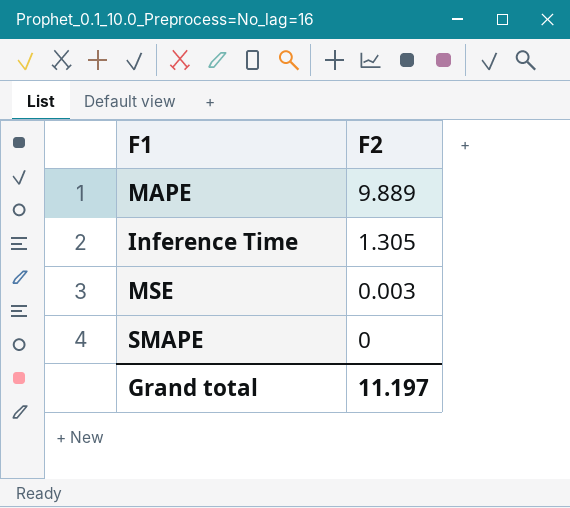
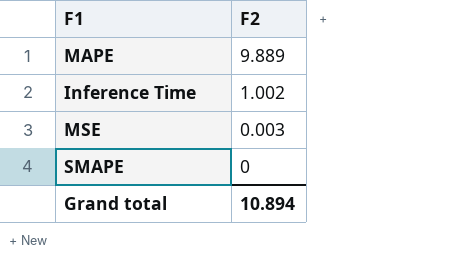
Inference Time | F2: 1.305 -> 1.002
Grand total | F2: 11.197 -> 10.894

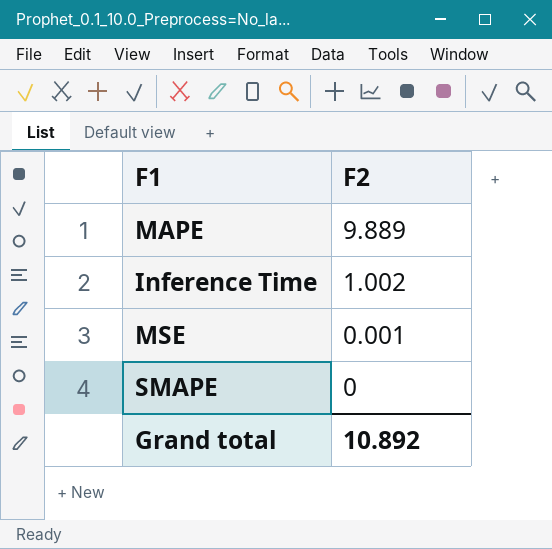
MSE | F2: 0.003 -> 0.001
Grand total | F2: 10.894 -> 10.892

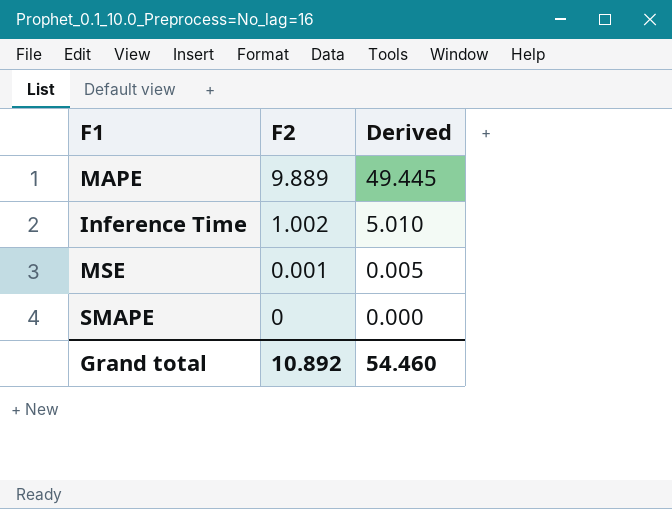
column Derived | formula: none -> [F2] * 5

